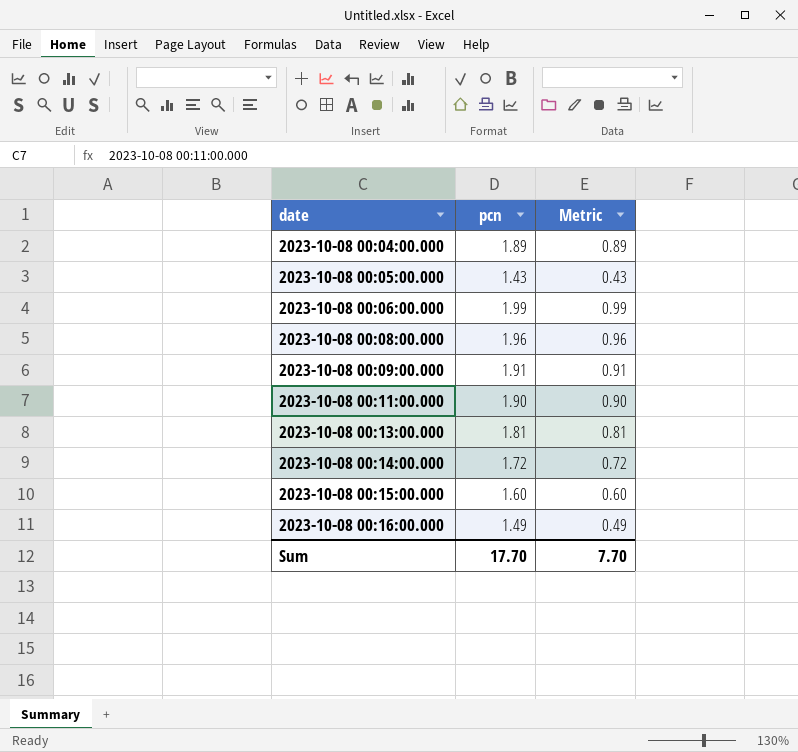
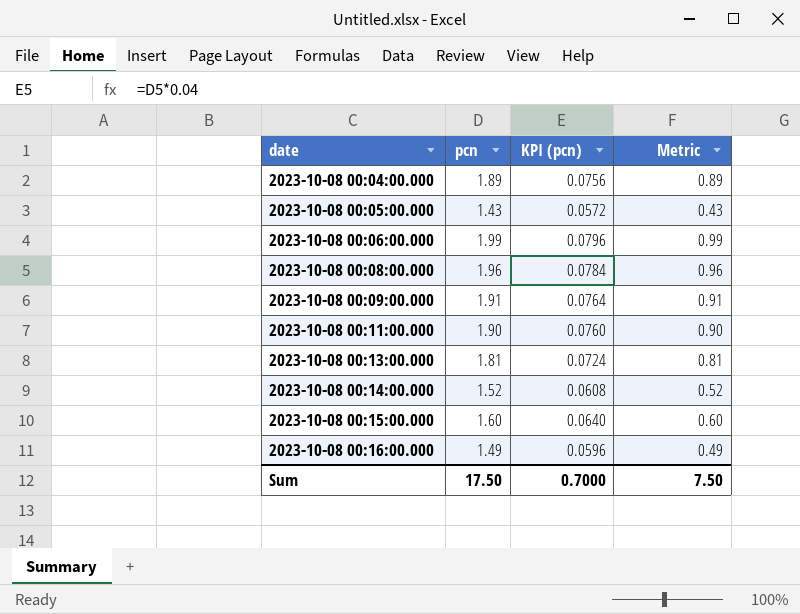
column KPI (pcn) | formula: none -> [pcn] * 0.04
2023-10-08 00:14:00.000 | pcn: 1.72 -> 1.52
2023-10-08 00:14:00.000 | Metric: 0.72 -> 0.52
Sum | pcn: 17.70 -> 17.50
Sum | Metric: 7.70 -> 7.50

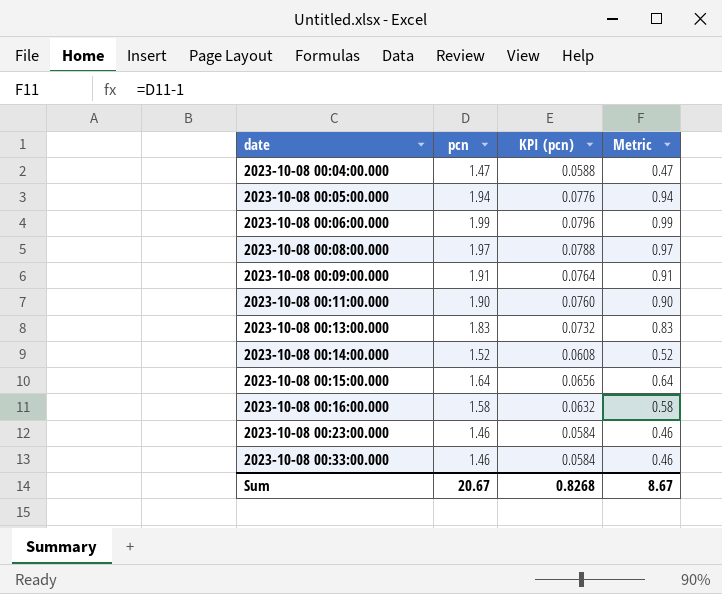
2023-10-08 00:04:00.000 | pcn: 1.89 -> 1.47
2023-10-08 00:04:00.000 | KPI (pcn): 0.0756 -> 0.0588
2023-10-08 00:04:00.000 | Metric: 0.89 -> 0.47
2023-10-08 00:05:00.000 | pcn: 1.43 -> 1.94
2023-10-08 00:05:00.000 | KPI (pcn): 0.0572 -> 0.0776
2023-10-08 00:05:00.000 | Metric: 0.43 -> 0.94
2023-10-08 00:08:00.000 | pcn: 1.96 -> 1.97
2023-10-08 00:08:00.000 | KPI (pcn): 0.0784 -> 0.0788
2023-10-08 00:08:00.000 | Metric: 0.96 -> 0.97
2023-10-08 00:13:00.000 | pcn: 1.81 -> 1.83
2023-10-08 00:13:00.000 | KPI (pcn): 0.0724 -> 0.0732
2023-10-08 00:13:00.000 | Metric: 0.81 -> 0.83
2023-10-08 00:15:00.000 | pcn: 1.60 -> 1.64
2023-10-08 00:15:00.000 | KPI (pcn): 0.0640 -> 0.0656
2023-10-08 00:15:00.000 | Metric: 0.60 -> 0.64
2023-10-08 00:16:00.000 | pcn: 1.49 -> 1.58
2023-10-08 00:16:00.000 | KPI (pcn): 0.0596 -> 0.0632
2023-10-08 00:16:00.000 | Metric: 0.49 -> 0.58
row 2023-10-08 00:23:00.000: none -> 1.46 | 0.0584 | 0.46
row 2023-10-08 00:33:00.000: none -> 1.46 | 0.0584 | 0.46
Sum | pcn: 17.50 -> 20.67
Sum | KPI (pcn): 0.7000 -> 0.8268
Sum | Metric: 7.50 -> 8.67

